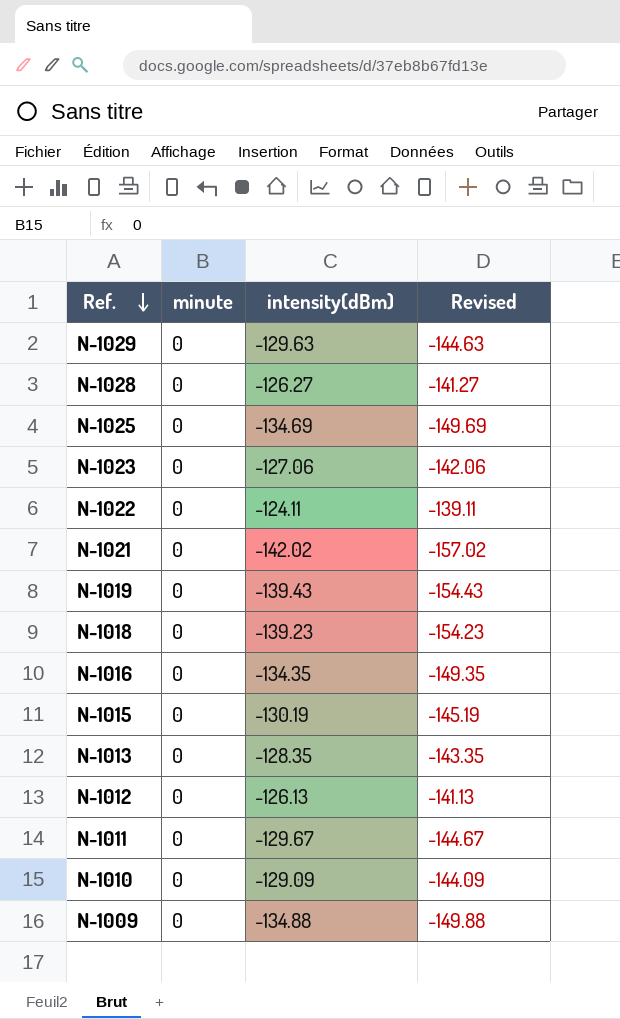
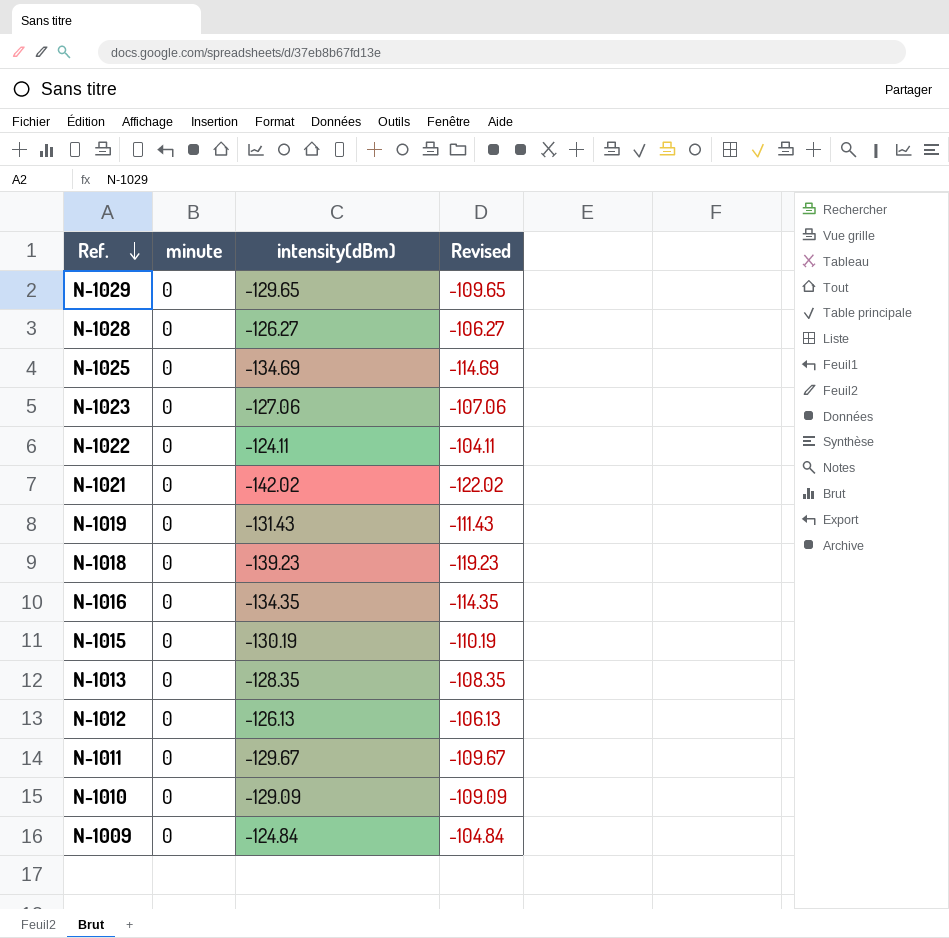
column Revised | formula: [intensity(dBm)] - 15 -> [intensity(dBm)] + 20
N-1029 | intensity(dBm): -129.63 -> -129.65
N-1019 | intensity(dBm): -139.43 -> -131.43
N-1009 | intensity(dBm): -134.88 -> -124.84

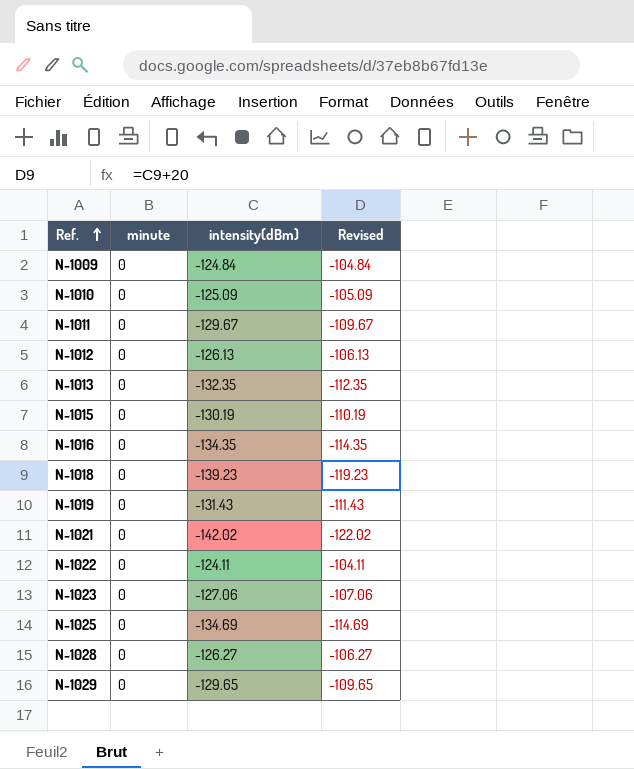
row order: Ref. descending -> Ref. ascending
N-1010 | intensity(dBm): -129.09 -> -125.09
N-1010 | Revised: -109.09 -> -105.09
N-1013 | intensity(dBm): -128.35 -> -132.35
N-1013 | Revised: -108.35 -> -112.35

